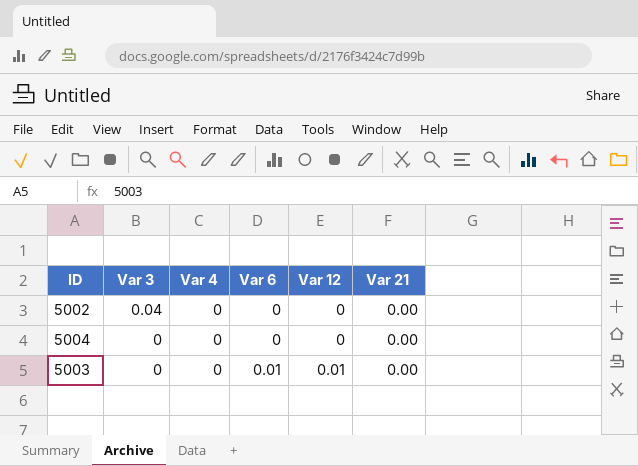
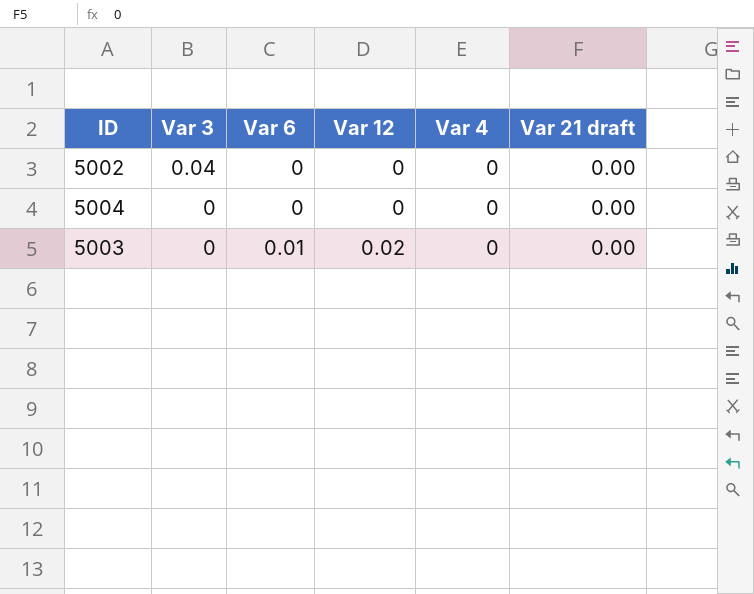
column Var 4 | position: 3 -> 5
column name: Var 21 -> Var 21 draft
5003 | Var 12: 0.01 -> 0.02

